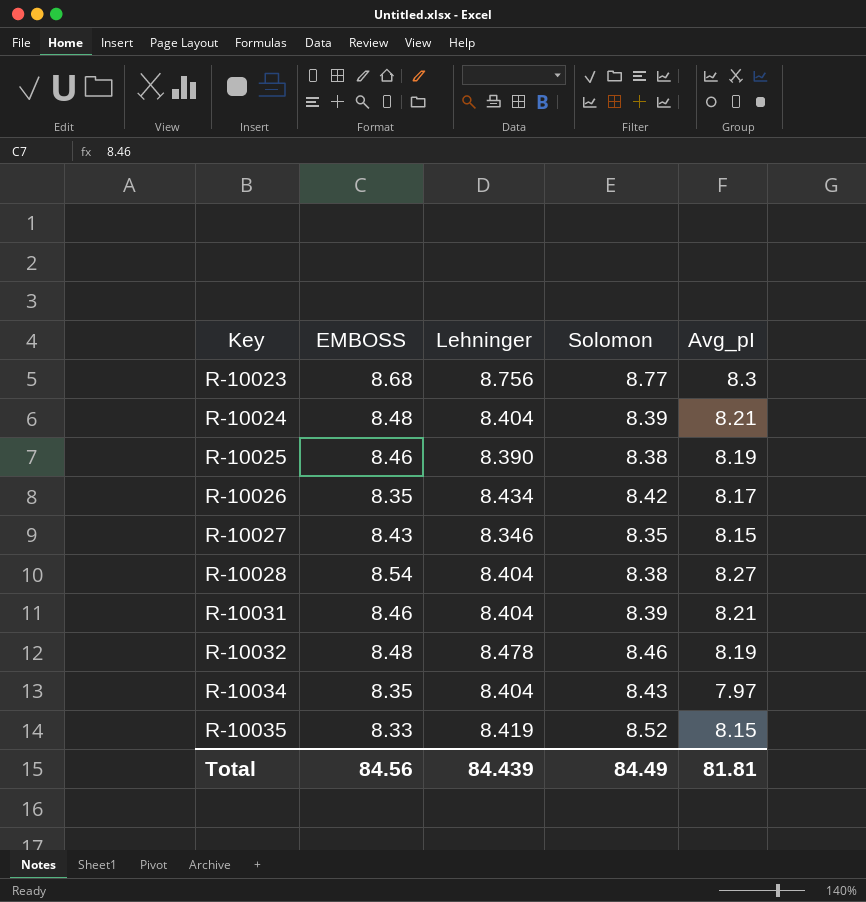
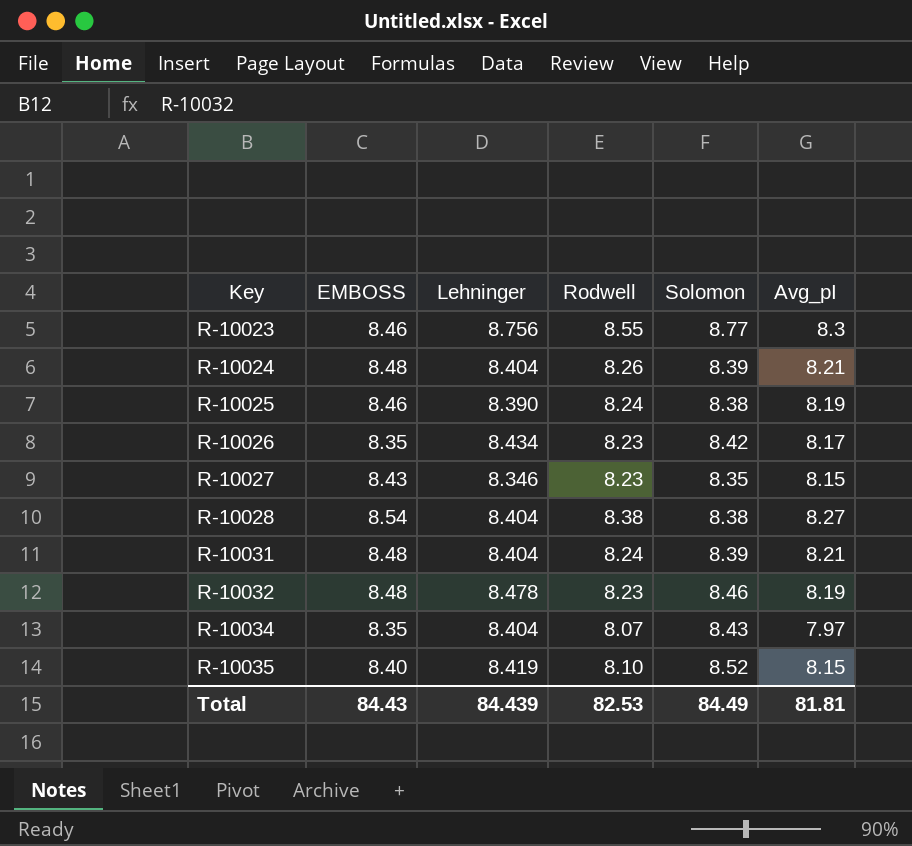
column Rodwell | position: none -> 4
R-10023 | EMBOSS: 8.68 -> 8.46
R-10031 | EMBOSS: 8.46 -> 8.48
R-10035 | EMBOSS: 8.33 -> 8.40
Total | EMBOSS: 84.56 -> 84.43

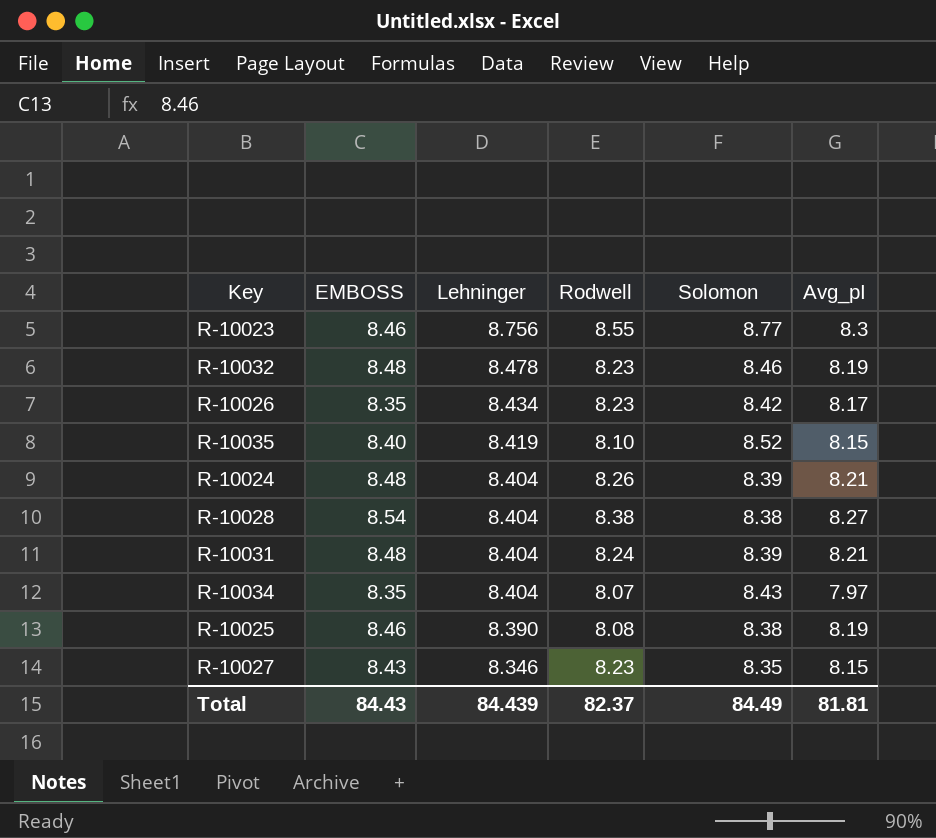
row order: Key ascending -> Lehninger descending
R-10025 | Rodwell: 8.24 -> 8.08
Total | Rodwell: 82.53 -> 82.37

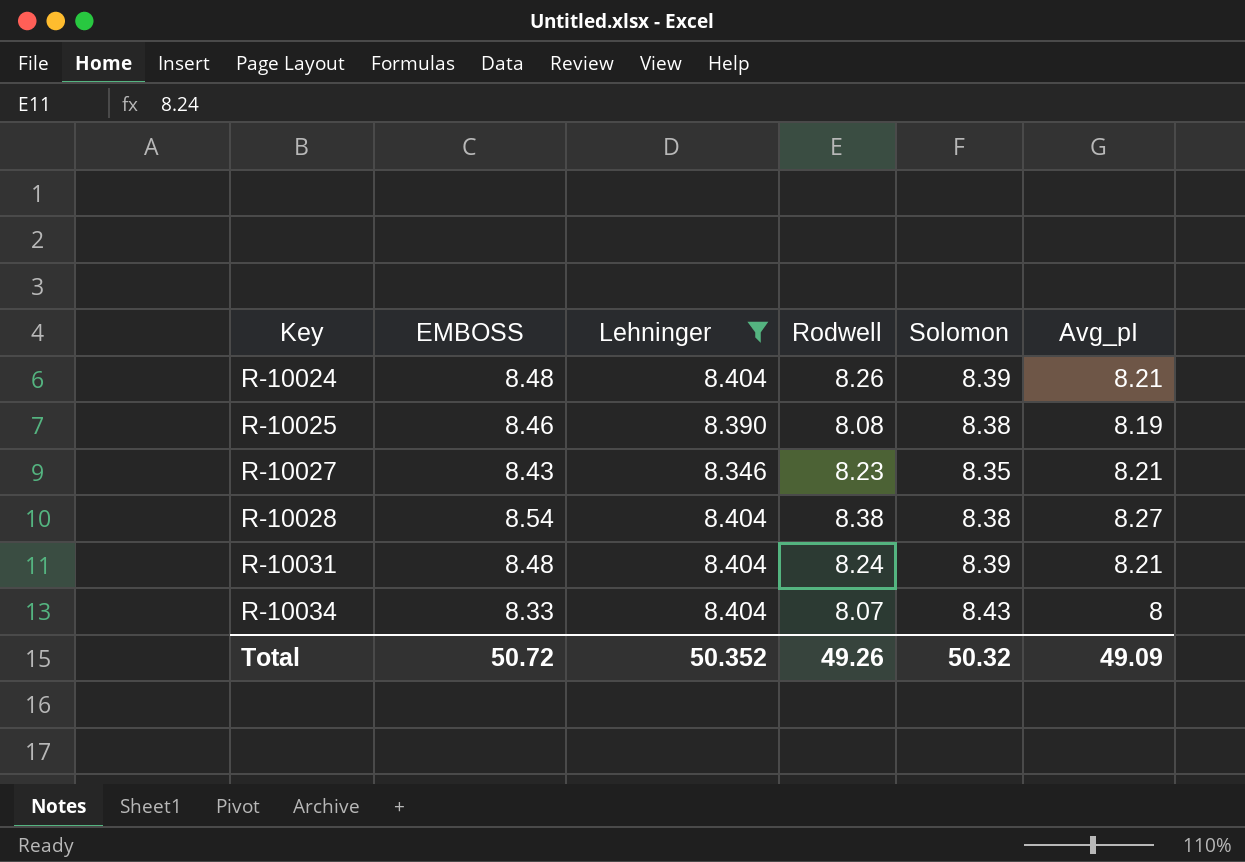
filter: none -> Lehninger <= 8.404
row order: Lehninger descending -> Key ascending
R-10027 | Avg_pI: 8.15 -> 8.21
R-10034 | EMBOSS: 8.35 -> 8.33
R-10034 | Avg_pI: 7.97 -> 8
Total | EMBOSS: 84.43 -> 50.72
Total | Lehninger: 84.439 -> 50.352
Total | Rodwell: 82.37 -> 49.26
Total | Solomon: 84.49 -> 50.32
Total | Avg_pI: 81.81 -> 49.09

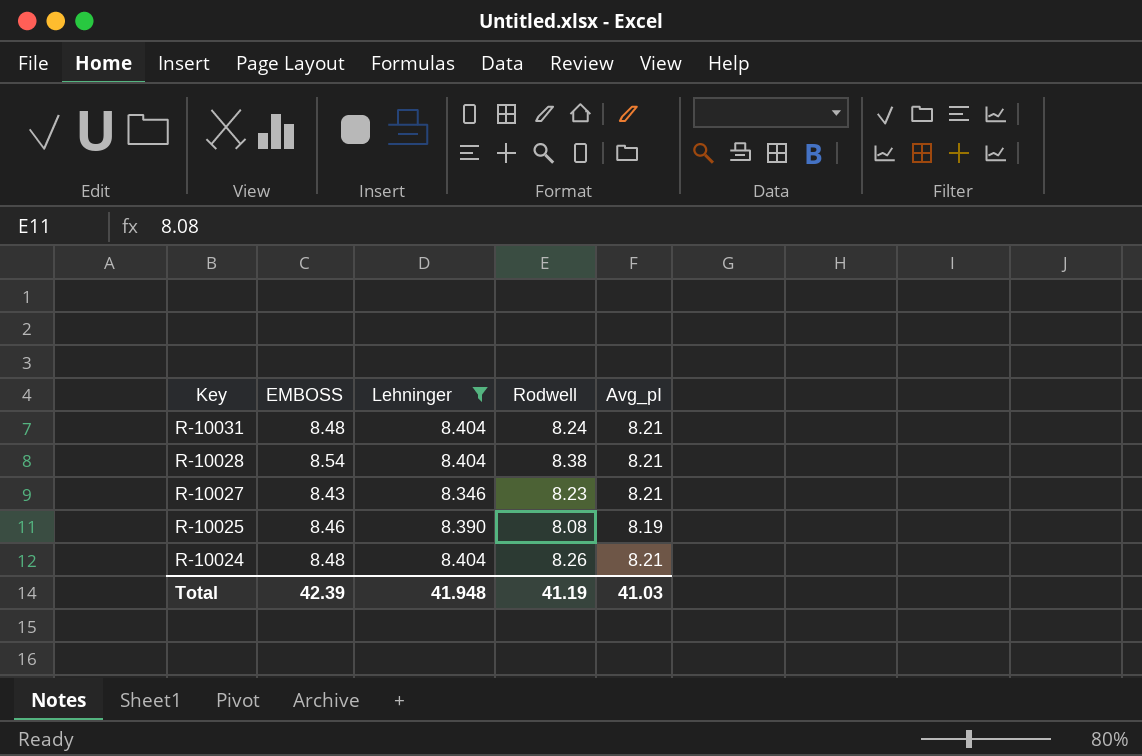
row order: Key ascending -> Key descending
column Solomon | position: 5 -> none
row R-10034: 8.33 | 8.404 | 8.07 | 8.43 | 8 -> none
R-10028 | Avg_pI: 8.27 -> 8.21
Total | EMBOSS: 50.72 -> 42.39
Total | Lehninger: 50.352 -> 41.948
Total | Rodwell: 49.26 -> 41.19
Total | Avg_pI: 49.09 -> 41.03

